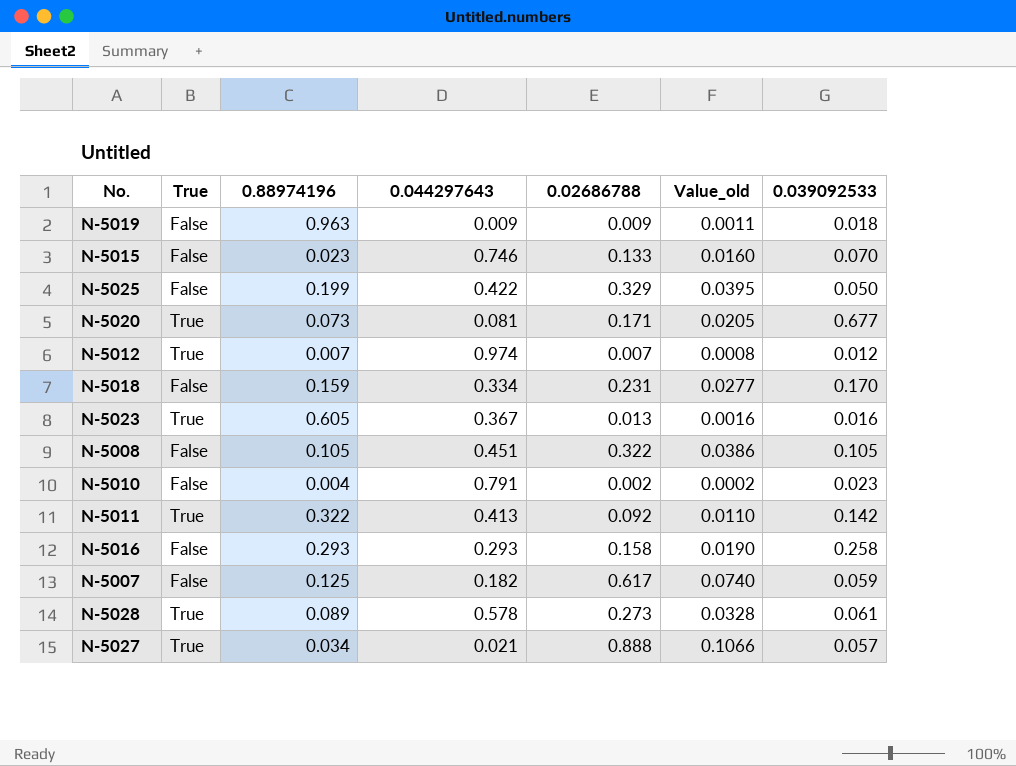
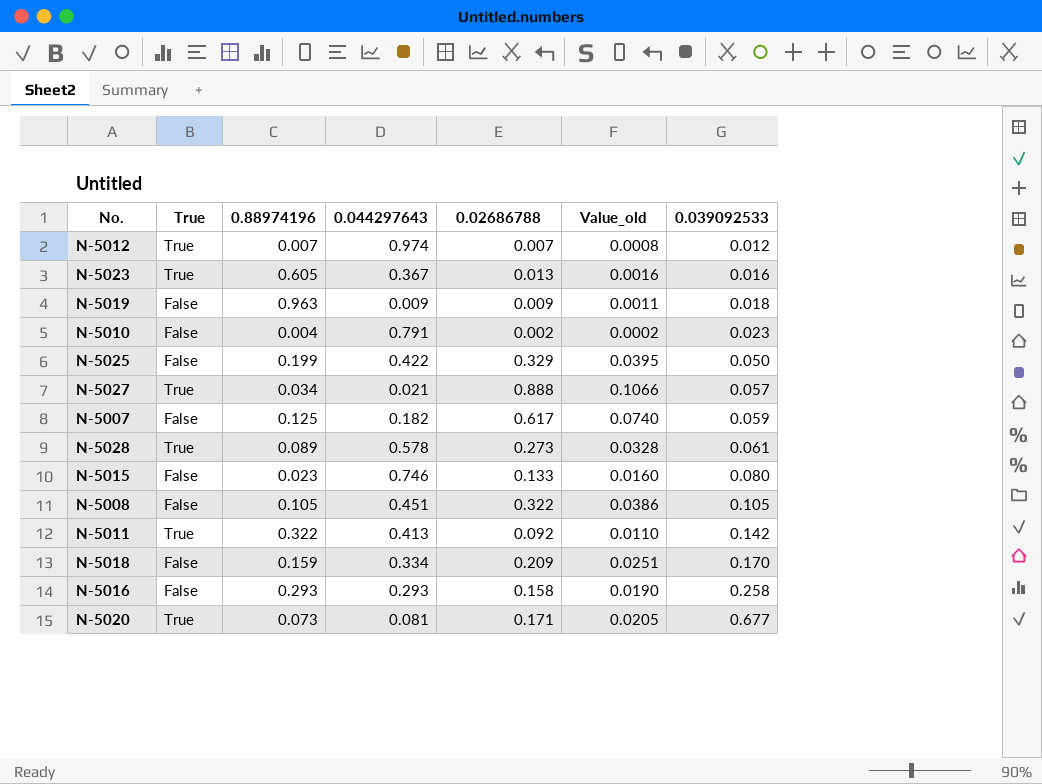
row order: none -> 0.039092533 ascending
N-5015 | 0.039092533: 0.070 -> 0.080
N-5018 | 0.02686788: 0.231 -> 0.209
N-5018 | Value_old: 0.0277 -> 0.0251

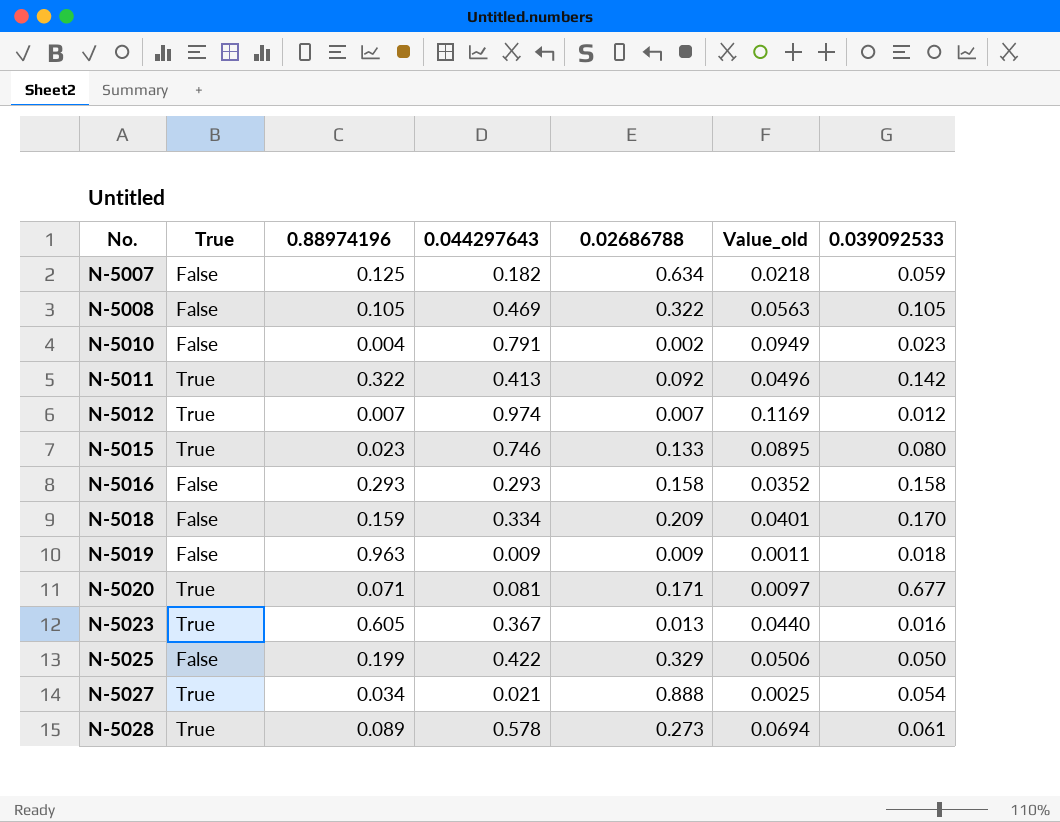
row order: 0.039092533 ascending -> No. ascending
column Value_old | formula: [0.02686788] * 0.12 -> [0.044297643] * 0.12
N-5007 | 0.02686788: 0.617 -> 0.634
N-5008 | 0.044297643: 0.451 -> 0.469
N-5015 | True: False -> True
N-5016 | 0.039092533: 0.258 -> 0.158
N-5020 | 0.88974196: 0.073 -> 0.071
N-5027 | 0.039092533: 0.057 -> 0.054

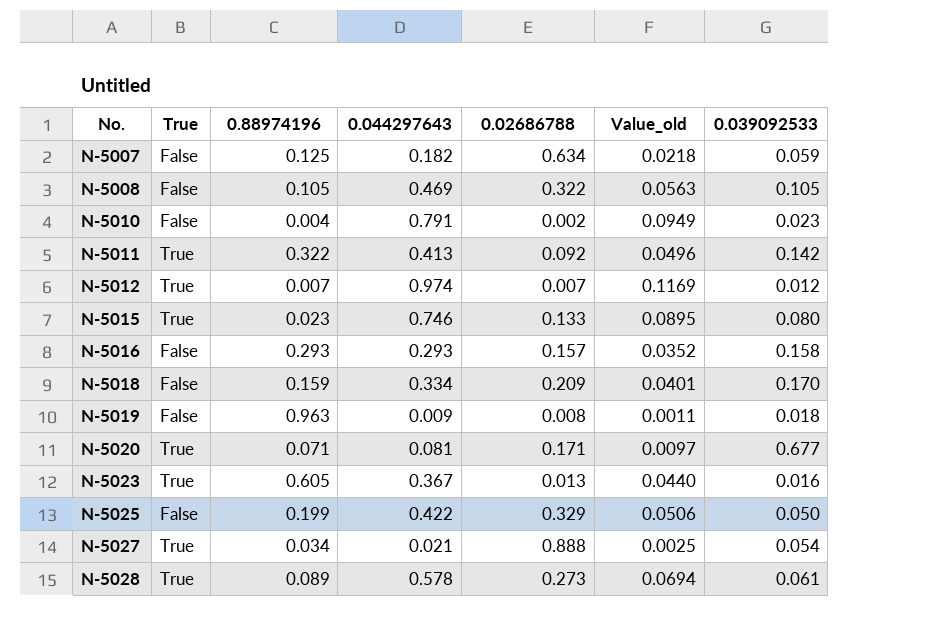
N-5016 | 0.02686788: 0.158 -> 0.157
N-5019 | 0.02686788: 0.009 -> 0.008

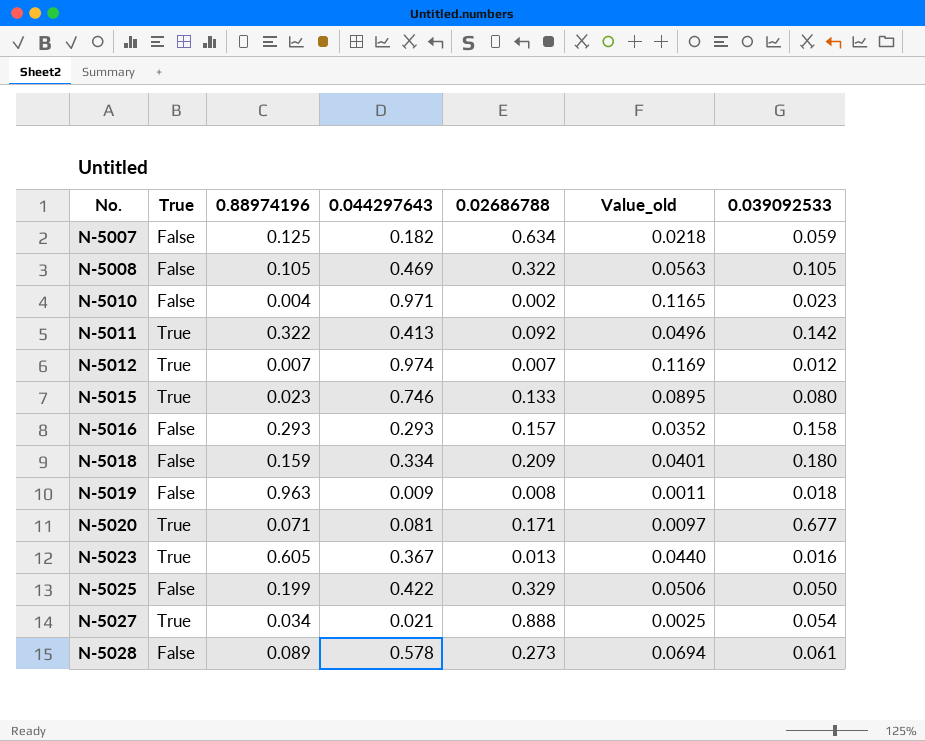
N-5010 | 0.044297643: 0.791 -> 0.971
N-5010 | Value_old: 0.0949 -> 0.1165
N-5018 | 0.039092533: 0.170 -> 0.180
N-5028 | True: True -> False

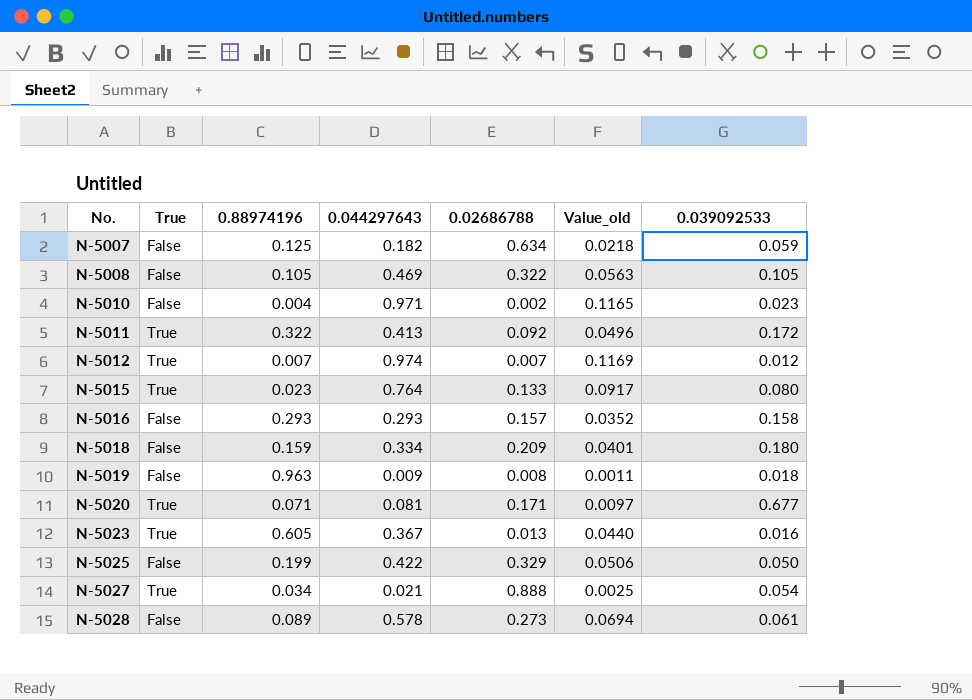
N-5011 | 0.039092533: 0.142 -> 0.172
N-5015 | 0.044297643: 0.746 -> 0.764
N-5015 | Value_old: 0.0895 -> 0.0917

